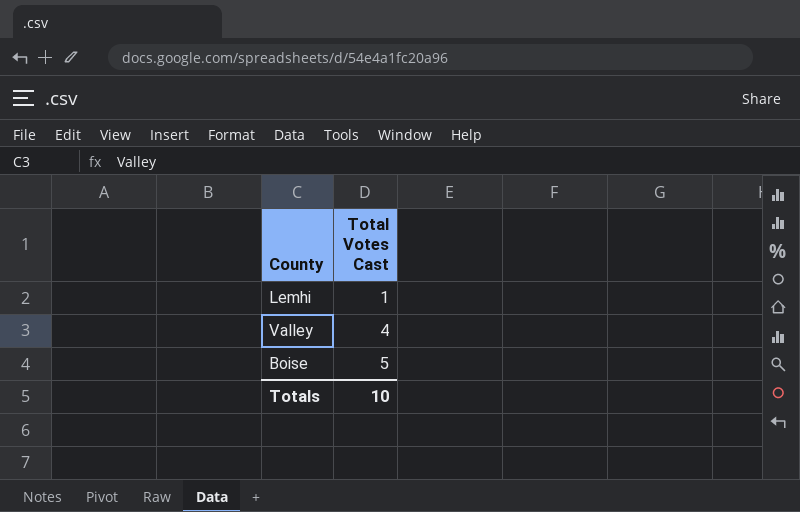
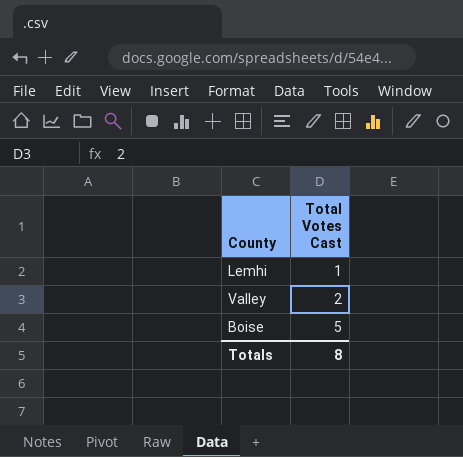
Valley | Total Votes Cast: 4 -> 2
Totals | Total Votes Cast: 10 -> 8

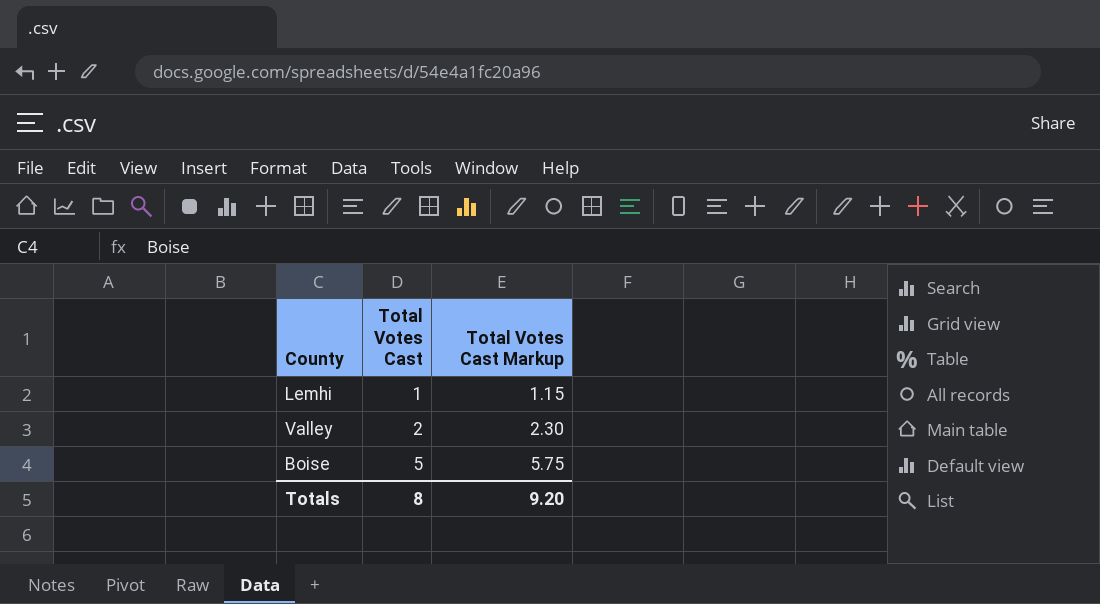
column Total Votes Cast Markup | formula: none -> [Total Votes Cast] * 1.15

